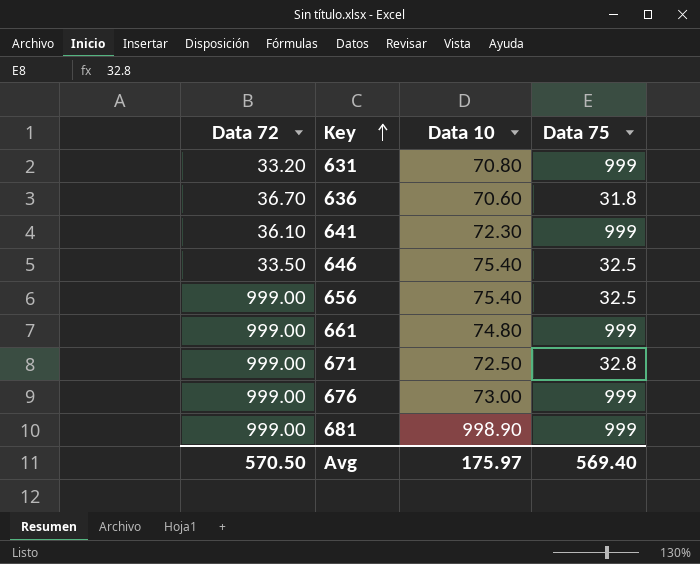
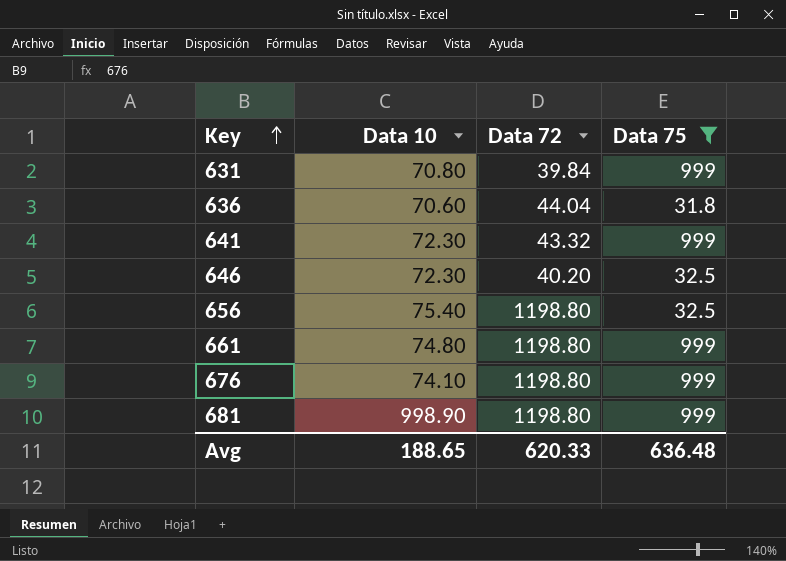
filter: none -> Data 75 != 32.8
column Data 72 | position: 1 -> 3
631 | Data 72: 33.20 -> 39.84
636 | Data 72: 36.70 -> 44.04
641 | Data 72: 36.10 -> 43.32
646 | Data 10: 75.40 -> 72.30
646 | Data 72: 33.50 -> 40.20
656 | Data 72: 999.00 -> 1198.80
661 | Data 72: 999.00 -> 1198.80
676 | Data 10: 73.00 -> 74.10
676 | Data 72: 999.00 -> 1198.80
681 | Data 72: 999.00 -> 1198.80
Avg | Data 10: 175.97 -> 188.65
Avg | Data 72: 570.50 -> 620.33
Avg | Data 75: 569.40 -> 636.48

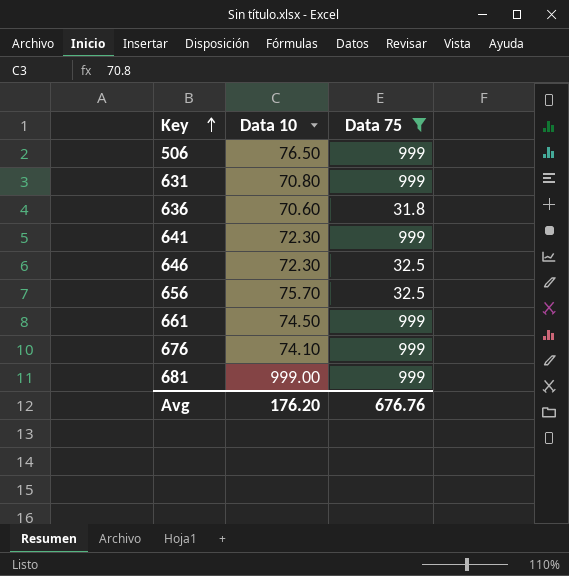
column Data 72 | position: 3 -> none
row 506: none -> 76.50 | 999
656 | Data 10: 75.40 -> 75.70
661 | Data 10: 74.80 -> 74.50
681 | Data 10: 998.90 -> 999.00
Avg | Data 10: 188.65 -> 176.20
Avg | Data 75: 636.48 -> 676.76

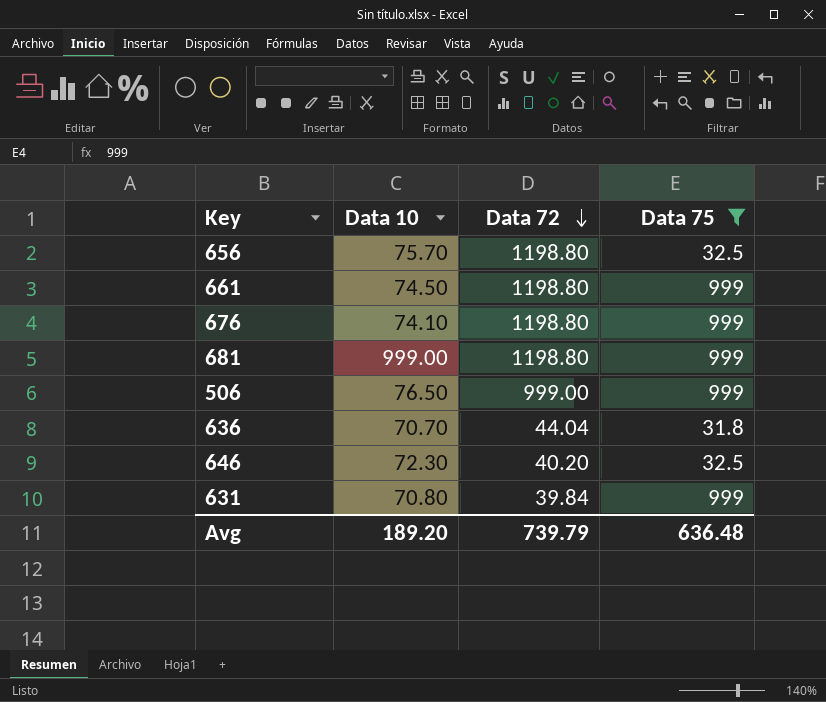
row order: Key ascending -> Data 72 descending
column Data 72 | position: none -> 3
row 641: 72.30 | 999 -> none
636 | Data 10: 70.60 -> 70.70
Avg | Data 10: 176.20 -> 189.20
Avg | Data 75: 676.76 -> 636.48

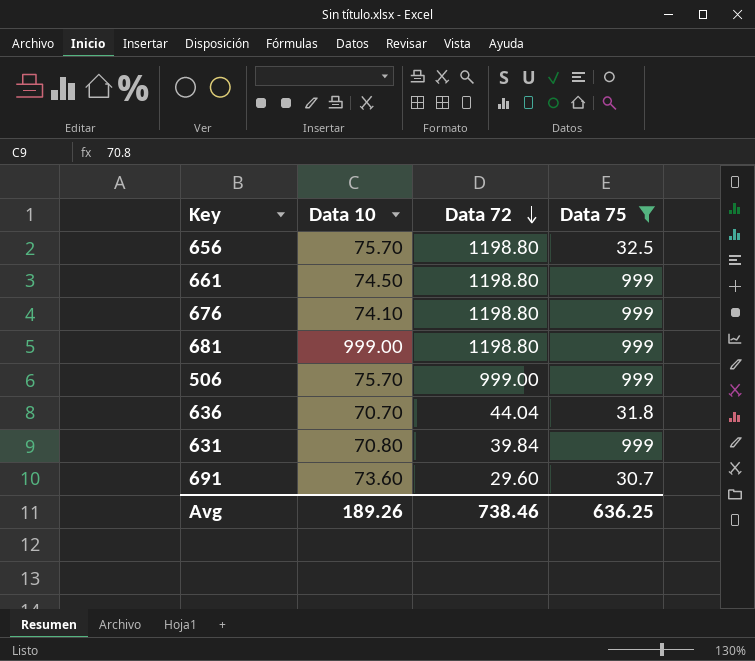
row 646: 72.30 | 40.20 | 32.5 -> none
506 | Data 10: 76.50 -> 75.70
row 691: none -> 73.60 | 29.60 | 30.7
Avg | Data 10: 189.20 -> 189.26
Avg | Data 72: 739.79 -> 738.46
Avg | Data 75: 636.48 -> 636.25

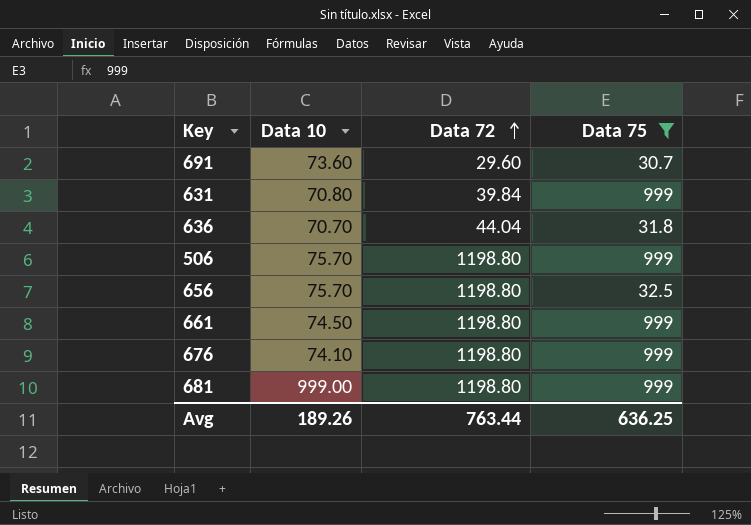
row order: Data 72 descending -> Data 72 ascending
506 | Data 72: 999.00 -> 1198.80
Avg | Data 72: 738.46 -> 763.44

